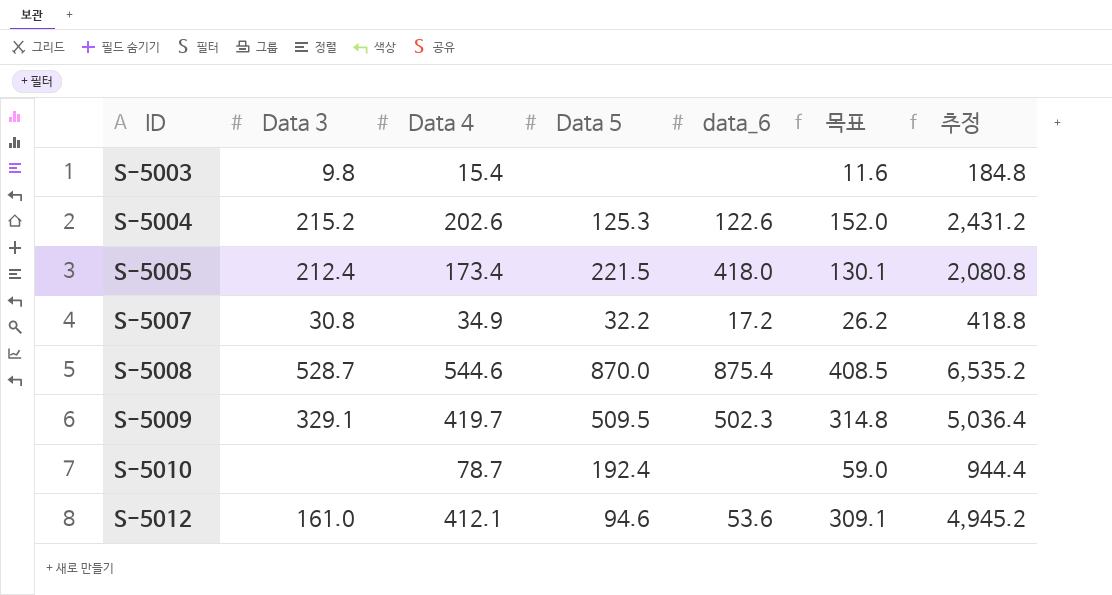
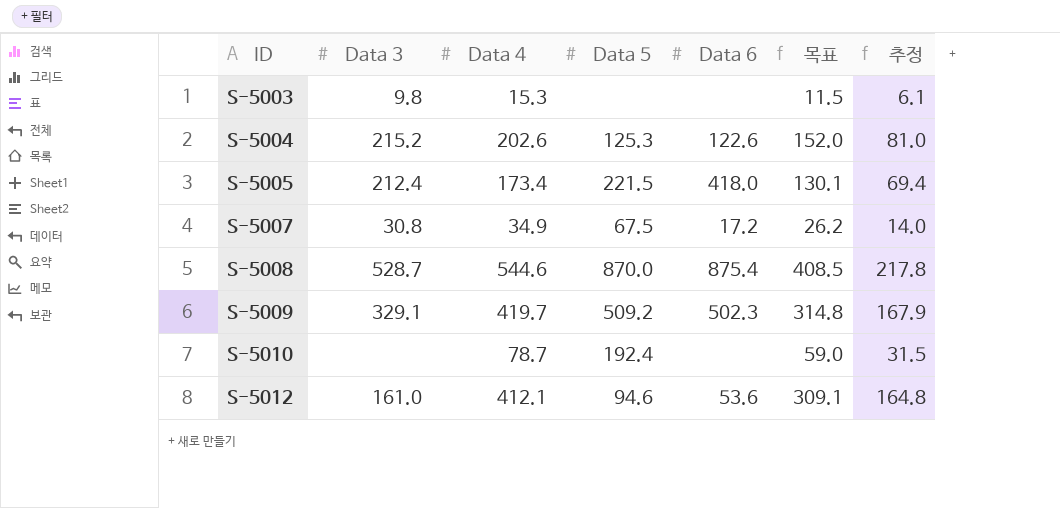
column name: data_6 -> Data 6
column 추정 | formula: [Data 4] * 12 -> [Data 4] * 0.4
S-5003 | Data 4: 15.4 -> 15.3
S-5003 | 목표: 11.6 -> 11.5
S-5007 | Data 5: 32.2 -> 67.5
S-5009 | Data 5: 509.5 -> 509.2

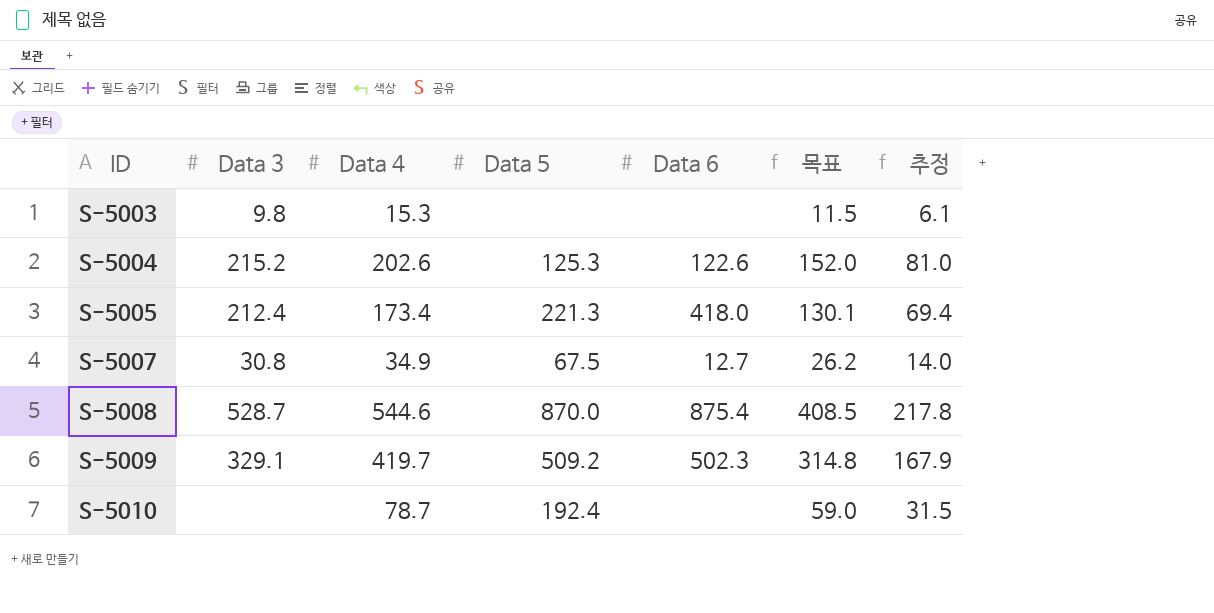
row S-5012: 161.0 | 412.1 | 94.6 | 53.6 | 309.1 | 164.8 -> none
S-5005 | Data 5: 221.5 -> 221.3
S-5007 | Data 6: 17.2 -> 12.7

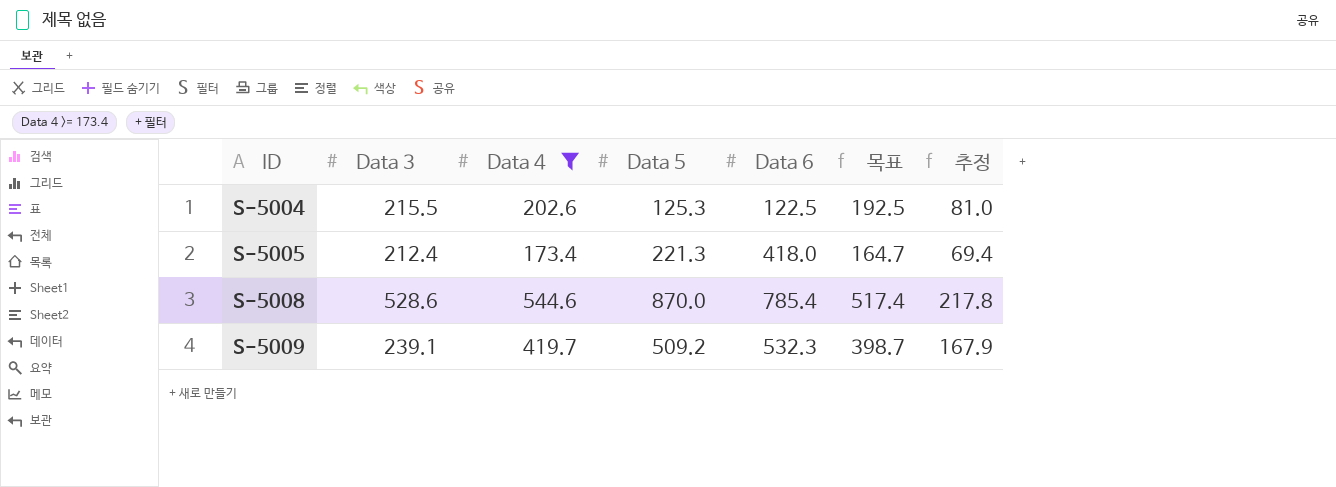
filter: none -> Data 4 >= 173.4
column 목표 | formula: [Data 4] * 0.75 -> [Data 4] * 0.95
S-5004 | Data 3: 215.2 -> 215.5
S-5004 | Data 6: 122.6 -> 122.5
S-5008 | Data 3: 528.7 -> 528.6
S-5008 | Data 6: 875.4 -> 785.4
S-5009 | Data 3: 329.1 -> 239.1
S-5009 | Data 6: 502.3 -> 532.3

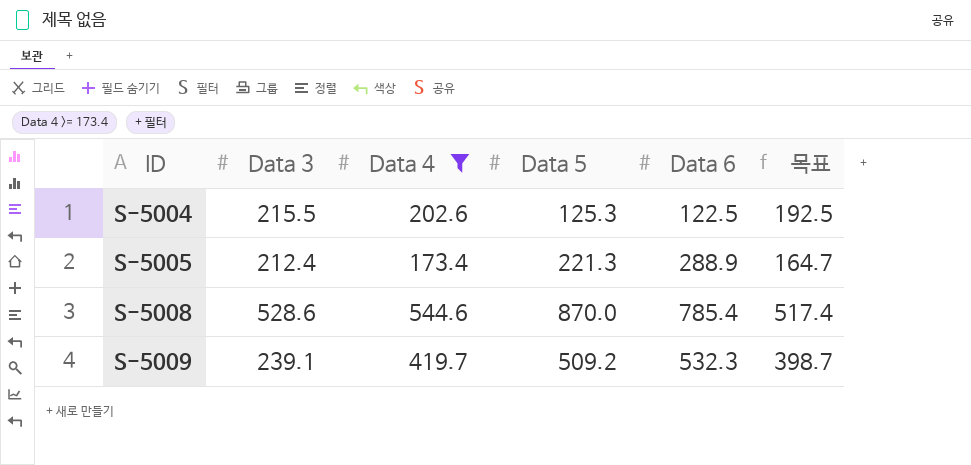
column 추정 | formula: [Data 4] * 0.4 -> none
S-5005 | Data 6: 418.0 -> 288.9

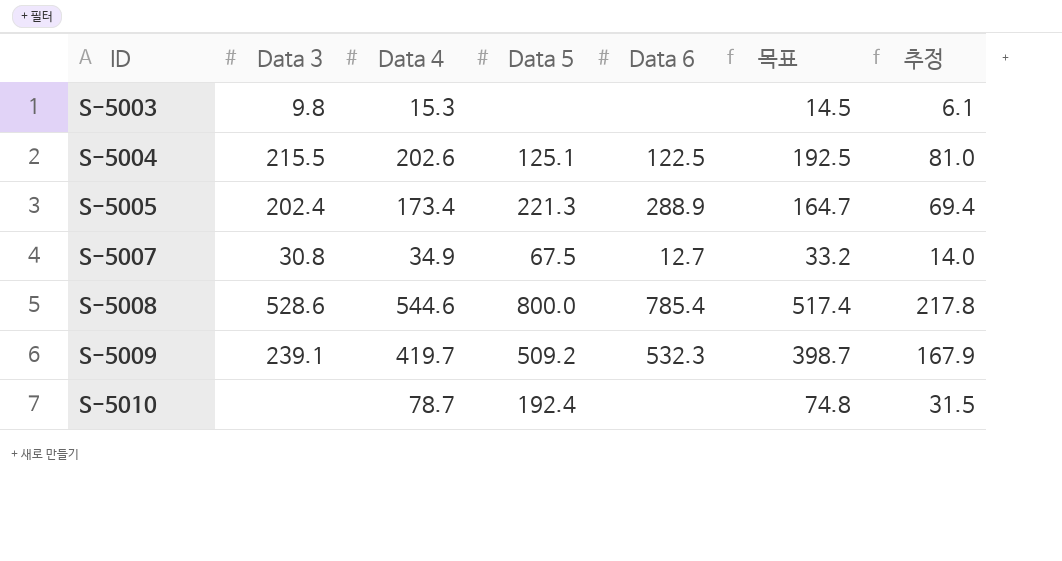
filter: Data 4 >= 173.4 -> none
column 추정 | formula: none -> [Data 4] * 0.4
S-5004 | Data 5: 125.3 -> 125.1
S-5005 | Data 3: 212.4 -> 202.4
S-5008 | Data 5: 870.0 -> 800.0

